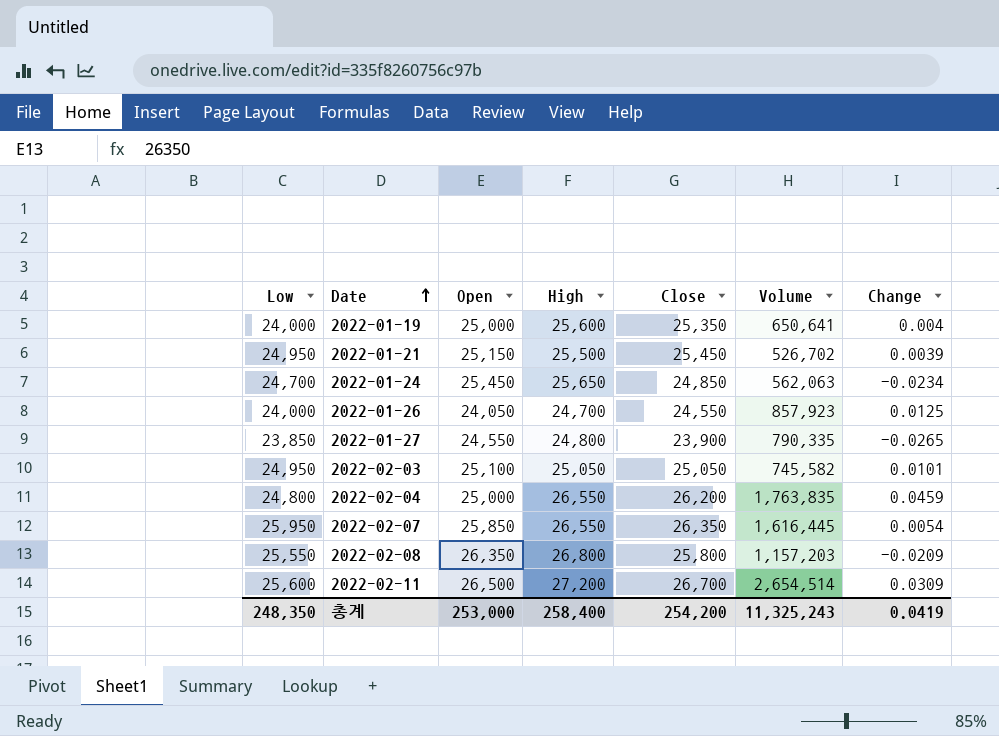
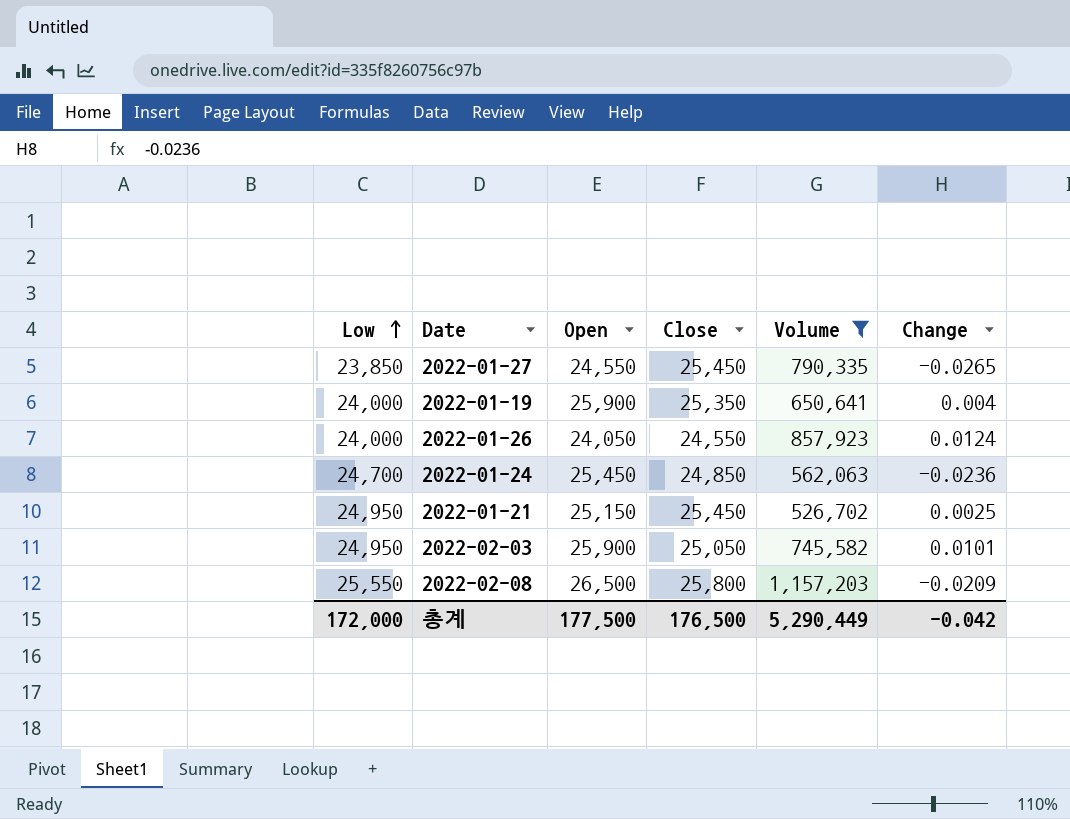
filter: none -> Volume <= 1,157,203
row order: Date ascending -> Low ascending
column High | position: 4 -> none
2022-01-27 | Close: 23,900 -> 25,450
2022-01-19 | Open: 25,000 -> 25,900
2022-01-26 | Change: 0.0125 -> 0.0124
2022-01-24 | Change: -0.0234 -> -0.0236
2022-01-21 | Change: 0.0039 -> 0.0025
2022-02-03 | Open: 25,100 -> 25,900
2022-02-08 | Open: 26,350 -> 26,500
총계 | Low: 248,350 -> 172,000
총계 | Open: 253,000 -> 177,500
총계 | Close: 254,200 -> 176,500
총계 | Volume: 11,325,243 -> 5,290,449
총계 | Change: 0.0419 -> -0.042

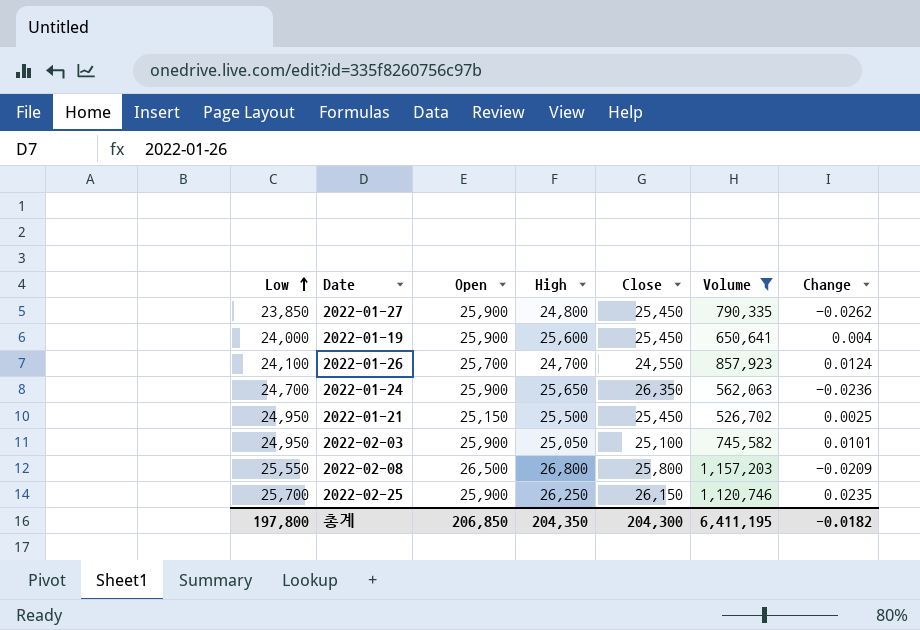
column High | position: none -> 4
2022-01-27 | Open: 24,550 -> 25,900
2022-01-27 | Change: -0.0265 -> -0.0262
2022-01-19 | Close: 25,350 -> 25,450
2022-01-26 | Low: 24,000 -> 24,100
2022-01-26 | Open: 24,050 -> 25,700
2022-01-24 | Open: 25,450 -> 25,900
2022-01-24 | Close: 24,850 -> 26,350
2022-02-03 | Close: 25,050 -> 25,100
row 2022-02-25: none -> 25,700 | 25,900 | 26,250 | 26,150 | 1,120,746 | 0.0235
총계 | Low: 172,000 -> 197,800
총계 | Open: 177,500 -> 206,850
총계 | Close: 176,500 -> 204,300
총계 | Volume: 5,290,449 -> 6,411,195
총계 | Change: -0.042 -> -0.0182

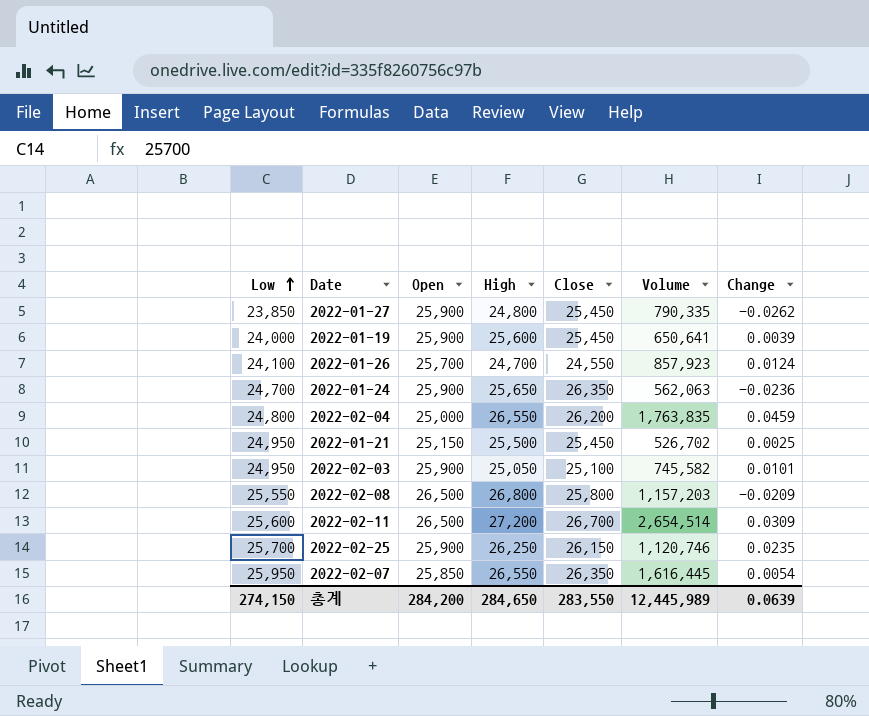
filter: Volume <= 1,157,203 -> none
2022-01-19 | Change: 0.004 -> 0.0039
총계 | Low: 197,800 -> 274,150
총계 | Open: 206,850 -> 284,200
총계 | High: 204,350 -> 284,650
총계 | Close: 204,300 -> 283,550
총계 | Volume: 6,411,195 -> 12,445,989
총계 | Change: -0.0182 -> 0.0639

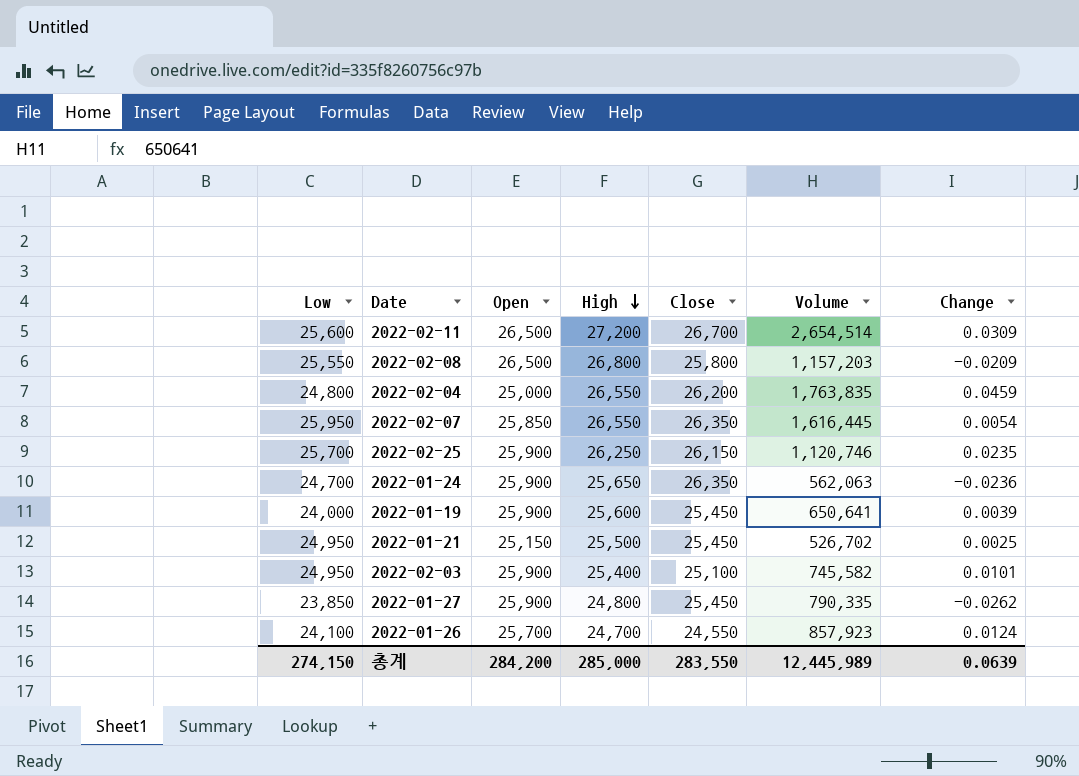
row order: Low ascending -> High descending
2022-02-03 | High: 25,050 -> 25,400
총계 | High: 284,650 -> 285,000

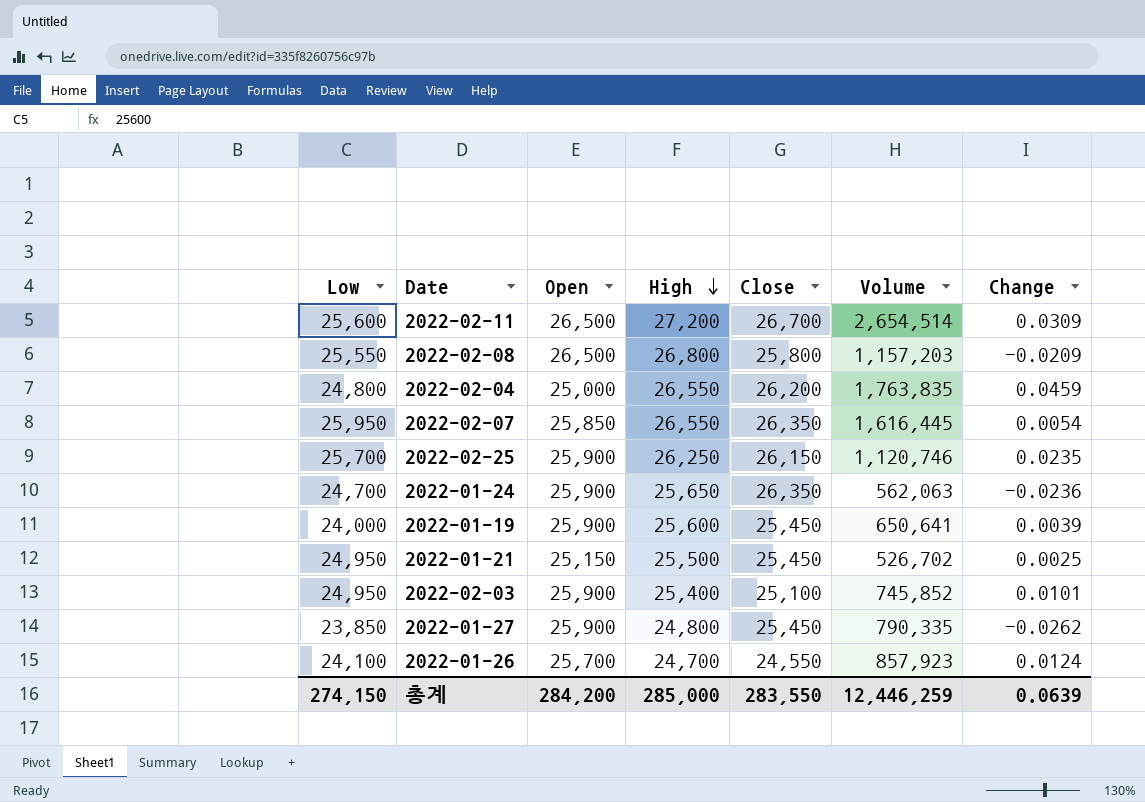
2022-02-03 | Volume: 745,582 -> 745,852
총계 | Volume: 12,445,989 -> 12,446,259

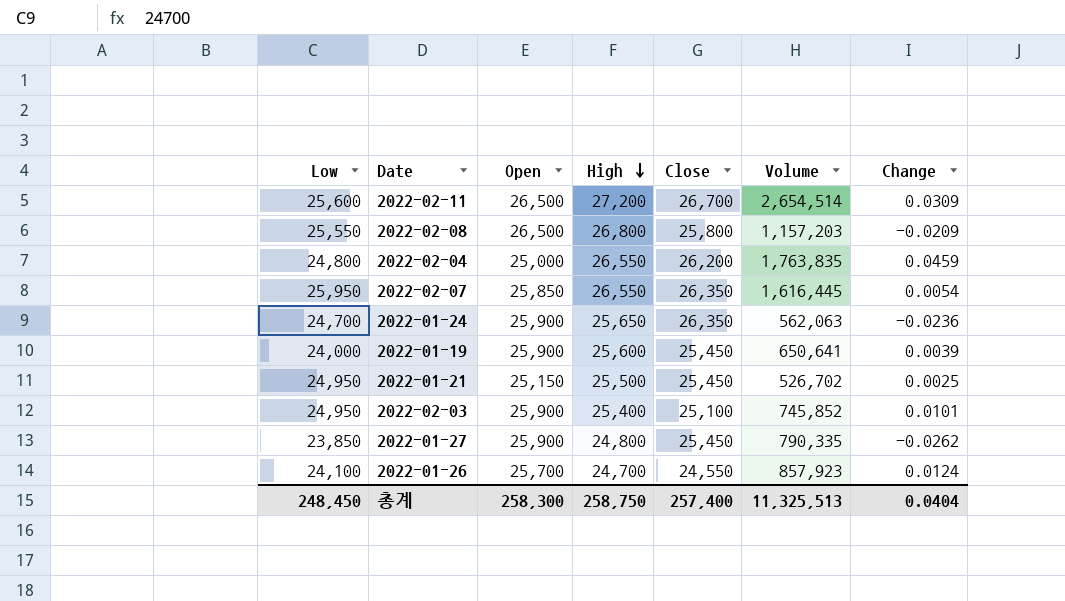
row 2022-02-25: 25,700 | 25,900 | 26,250 | 26,150 | 1,120,746 | 0.0235 -> none
총계 | Low: 274,150 -> 248,450
총계 | Open: 284,200 -> 258,300
총계 | High: 285,000 -> 258,750
총계 | Close: 283,550 -> 257,400
총계 | Volume: 12,446,259 -> 11,325,513
총계 | Change: 0.0639 -> 0.0404

